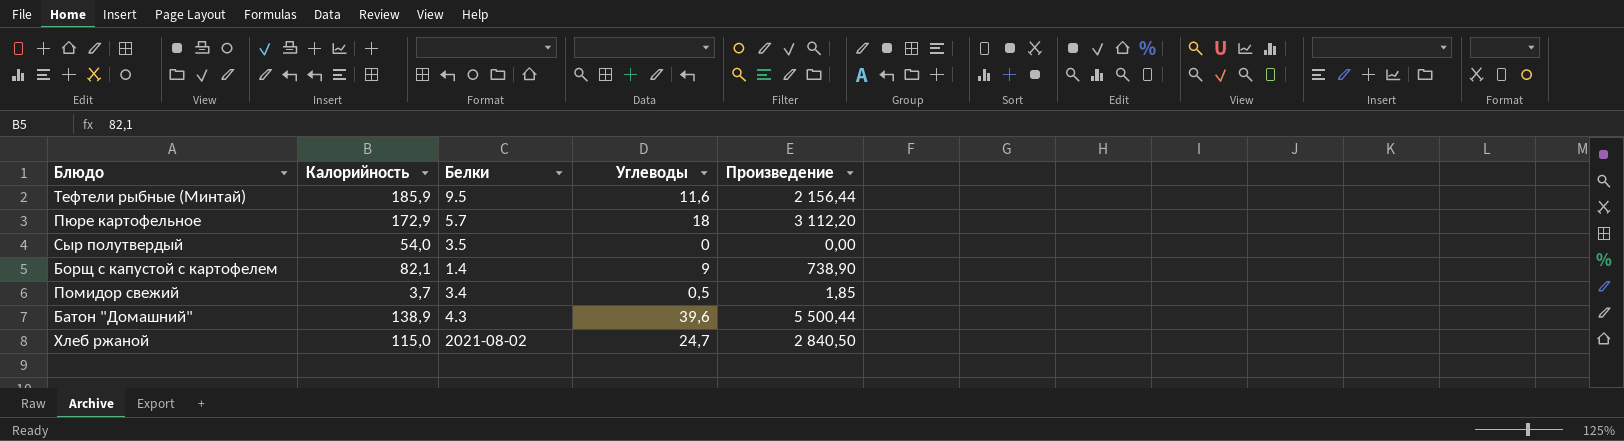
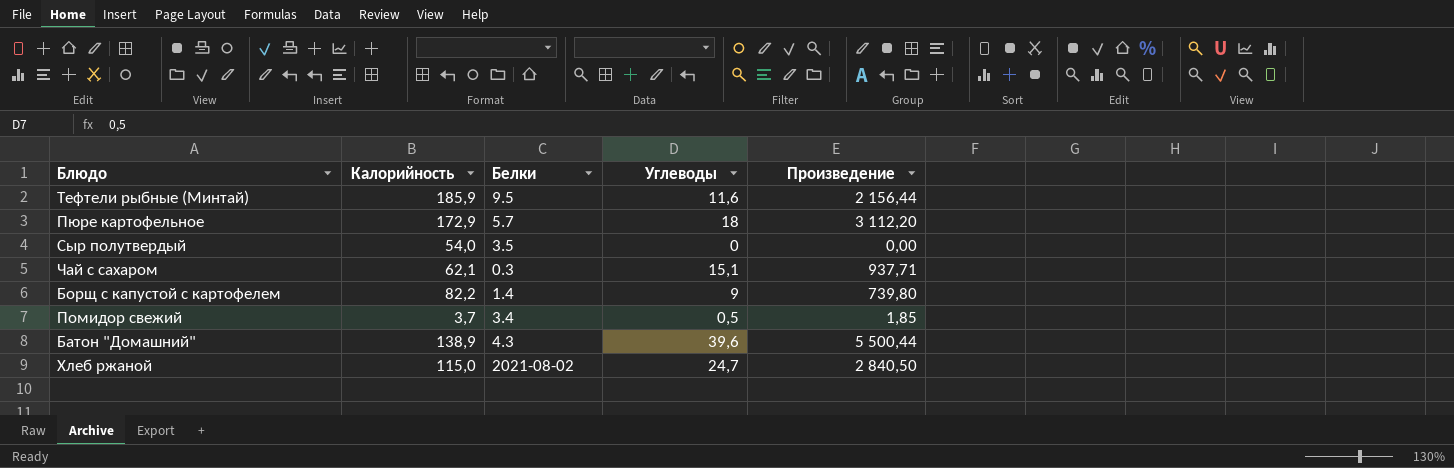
row Чай с сахаром: none -> 62,1 | 0.3 | 15,1 | 937,71
Борщ с капустой с картофелем | Калорийность: 82,1 -> 82,2
Борщ с капустой с картофелем | Произведение: 738,90 -> 739,80

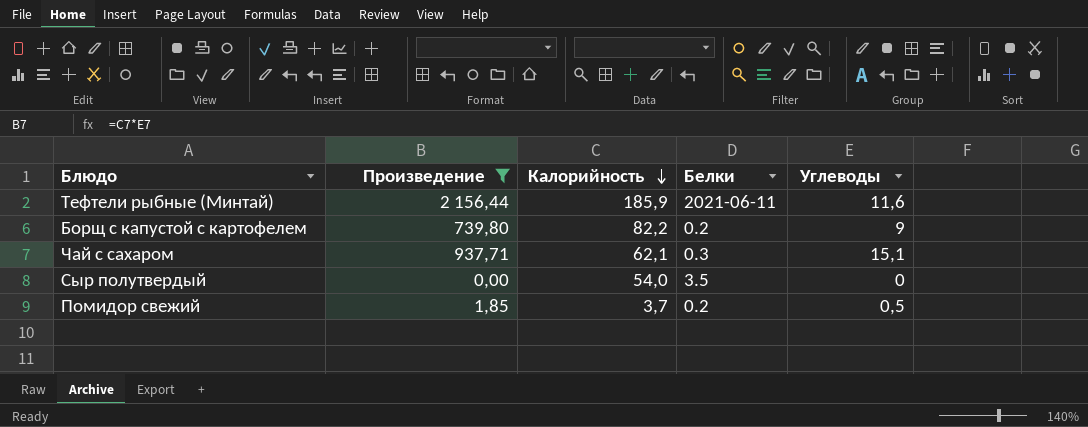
filter: none -> Произведение <= 2 156,44
row order: none -> Калорийность descending
column Произведение | position: 5 -> 2
Тефтели рыбные (Минтай) | Белки: 9.5 -> 2021-06-11
Борщ с капустой с картофелем | Белки: 1.4 -> 0.2
Помидор свежий | Белки: 3.4 -> 0.2

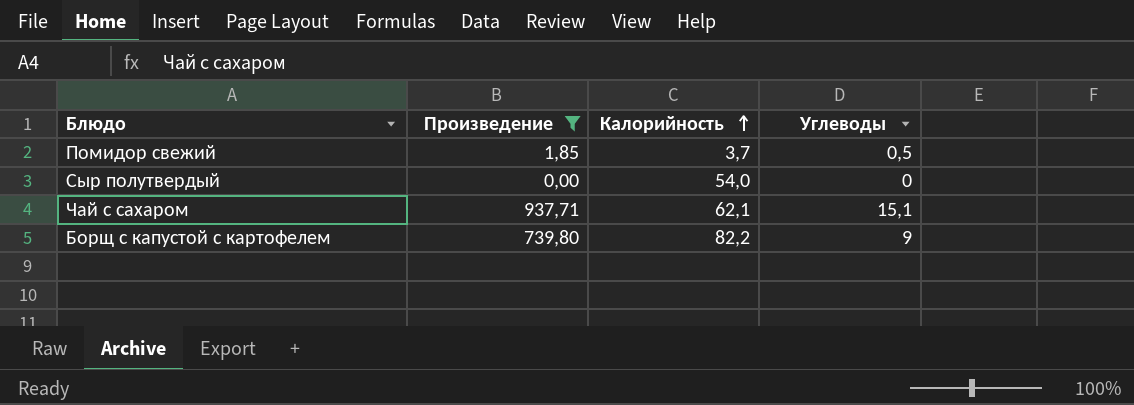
row order: Калорийность descending -> Калорийность ascending
column Белки | position: 4 -> none
row Тефтели рыбные (Минтай): 2 156,44 | 185,9 | 2021-06-11 | 11,6 -> none

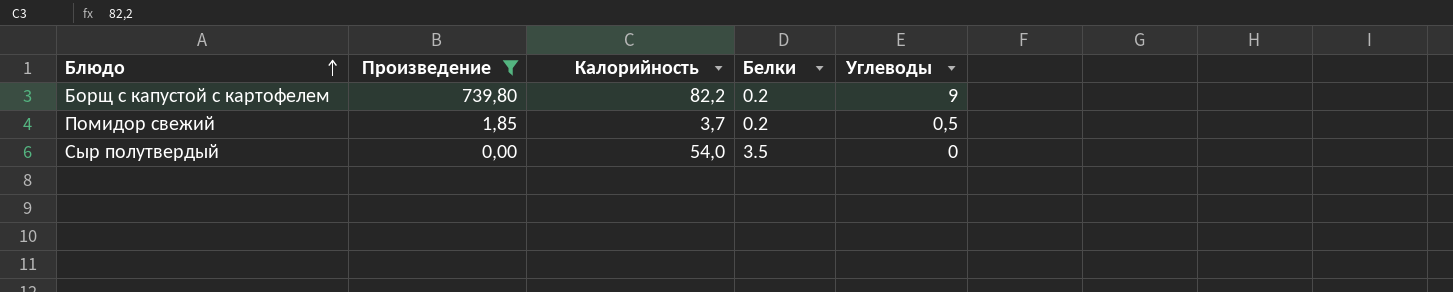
row order: Калорийность ascending -> Блюдо ascending
column Белки | position: none -> 4
row Чай с сахаром: 937,71 | 62,1 | 15,1 -> none

